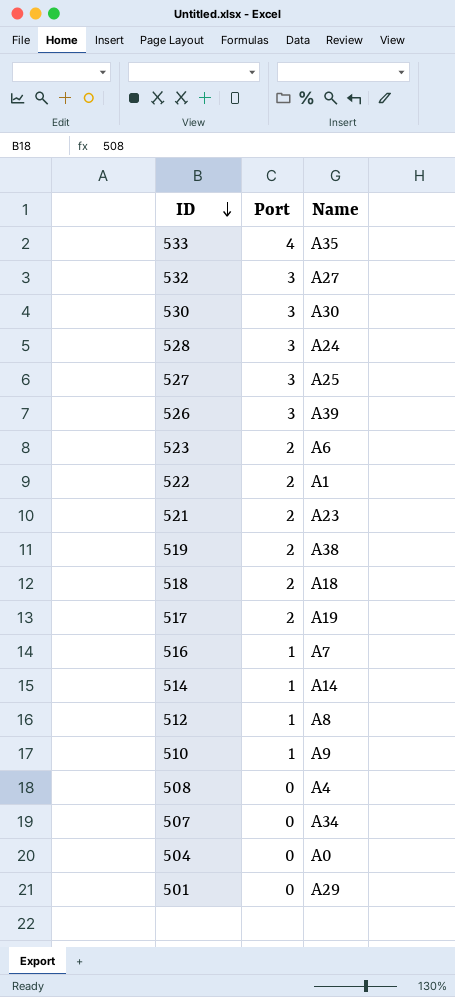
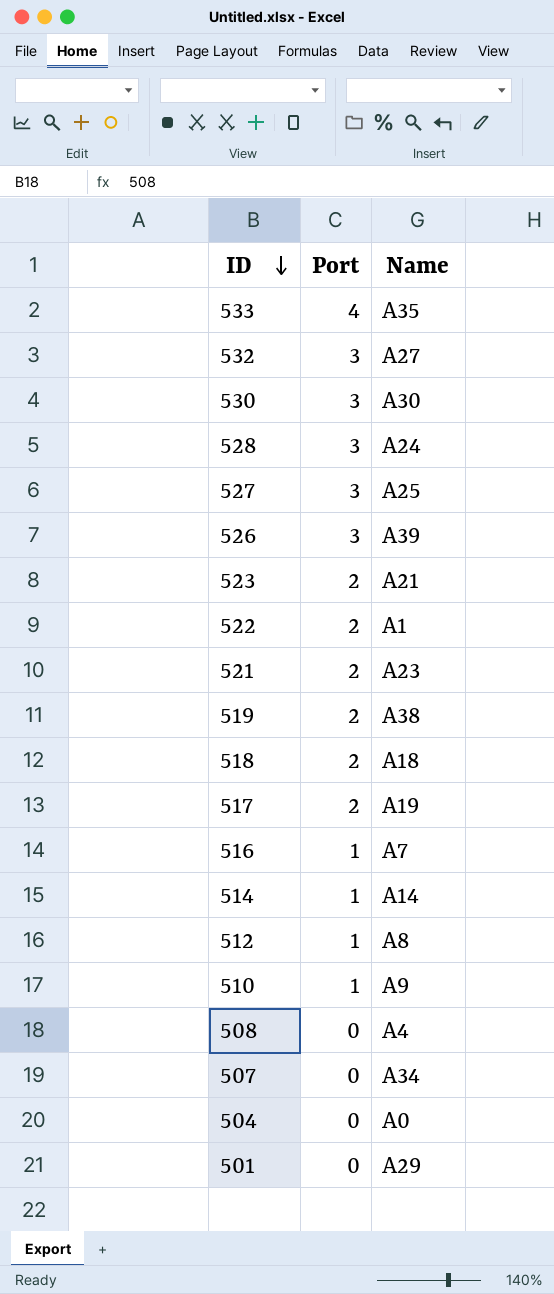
523 | Name: A6 -> A21

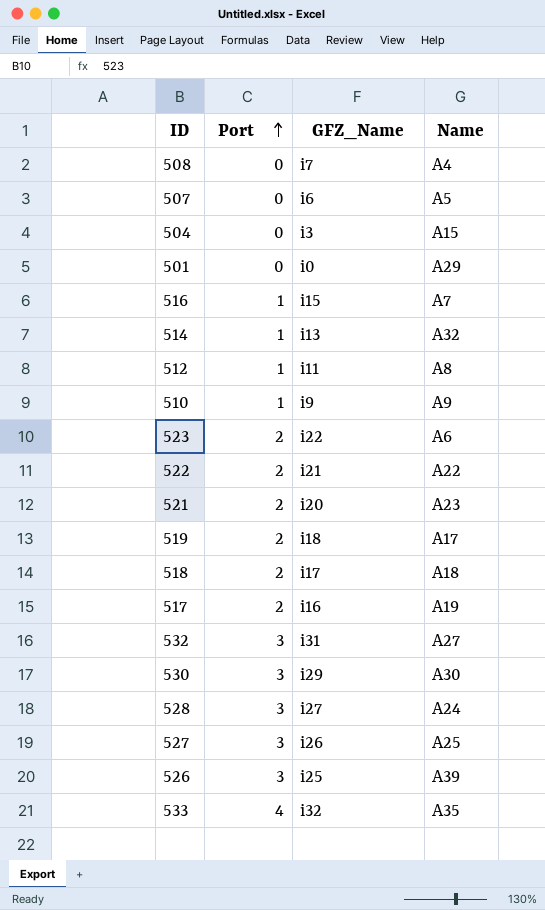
row order: ID descending -> Port ascending
column GFZ_Name | position: none -> 3
507 | Name: A34 -> A5
504 | Name: A0 -> A15
514 | Name: A14 -> A32
523 | Name: A21 -> A6
522 | Name: A1 -> A22
519 | Name: A38 -> A17

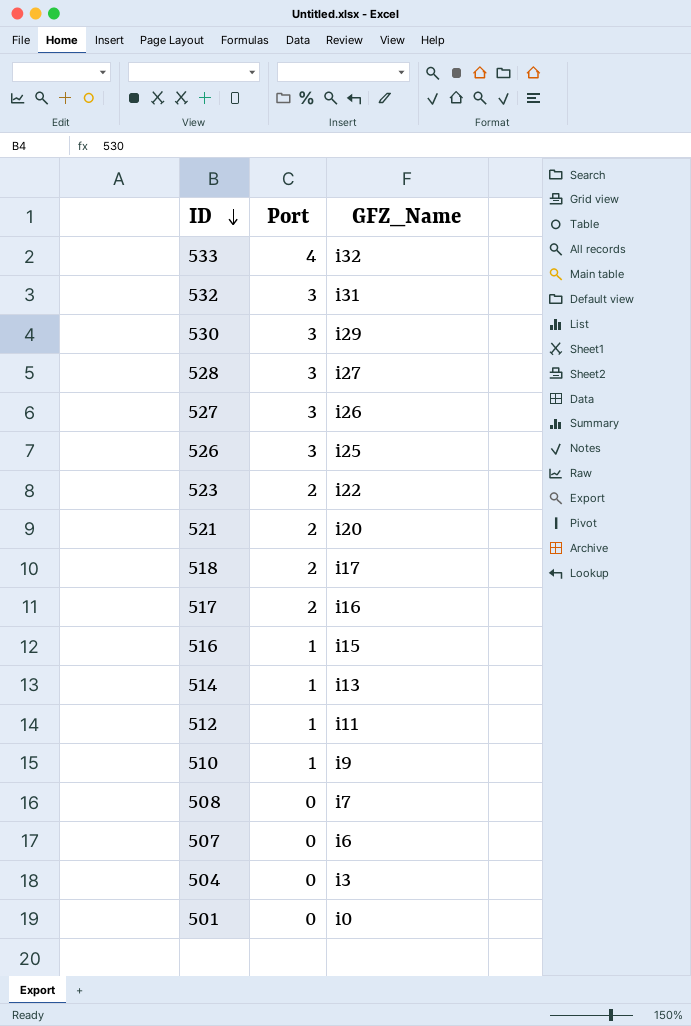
row order: Port ascending -> ID descending
column Name | position: 4 -> none
row 522: 2 | i21 | A22 -> none
row 519: 2 | i18 | A17 -> none

